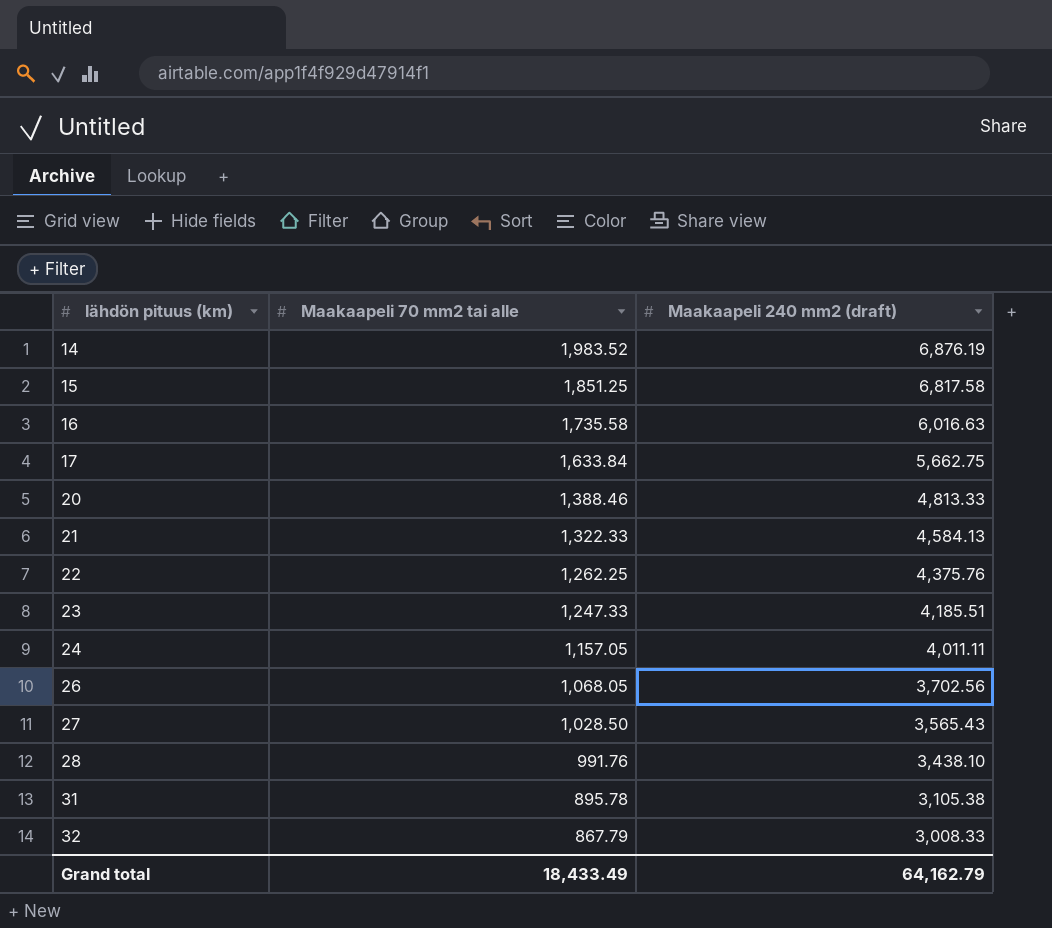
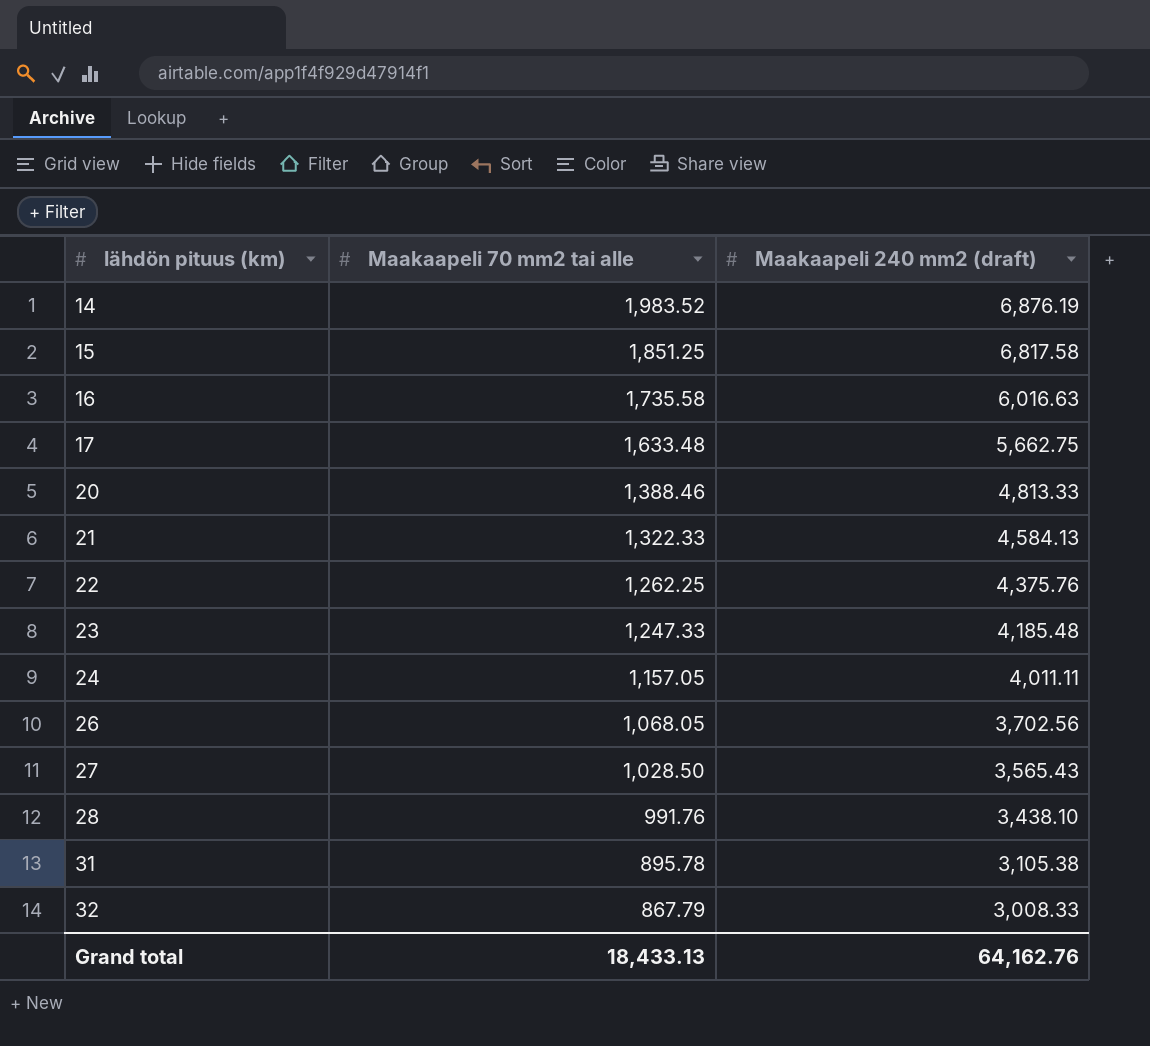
17 | Maakaapeli 70 mm2 tai alle: 1,633.84 -> 1,633.48
23 | Maakaapeli 240 mm2 (draft): 4,185.51 -> 4,185.48
Grand total | Maakaapeli 70 mm2 tai alle: 18,433.49 -> 18,433.13
Grand total | Maakaapeli 240 mm2 (draft): 64,162.79 -> 64,162.76

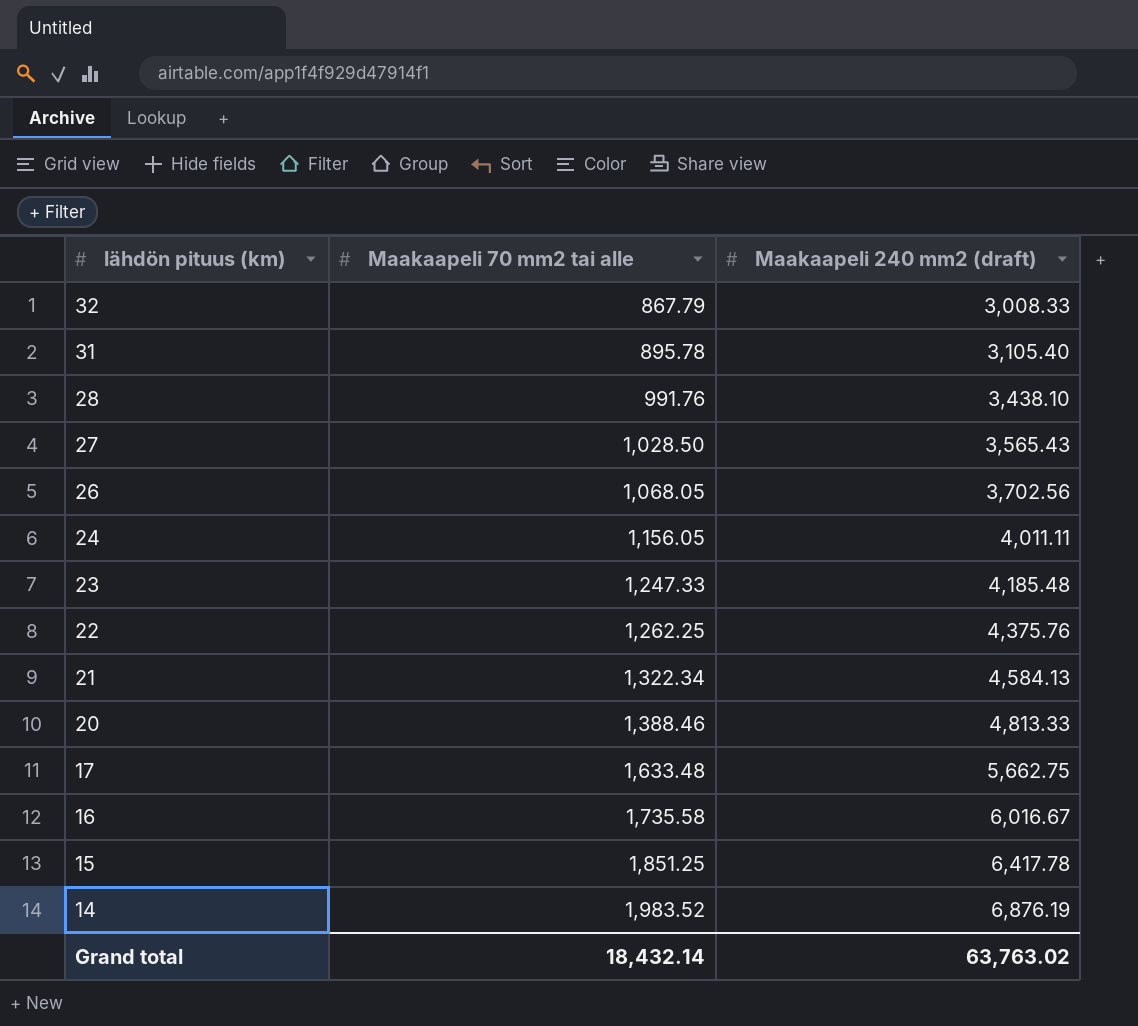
row order: lähdön pituus (km) ascending -> lähdön pituus (km) descending
31 | Maakaapeli 240 mm2 (draft): 3,105.38 -> 3,105.40
24 | Maakaapeli 70 mm2 tai alle: 1,157.05 -> 1,156.05
21 | Maakaapeli 70 mm2 tai alle: 1,322.33 -> 1,322.34
16 | Maakaapeli 240 mm2 (draft): 6,016.63 -> 6,016.67
15 | Maakaapeli 240 mm2 (draft): 6,817.58 -> 6,417.78
Grand total | Maakaapeli 70 mm2 tai alle: 18,433.13 -> 18,432.14
Grand total | Maakaapeli 240 mm2 (draft): 64,162.76 -> 63,763.02

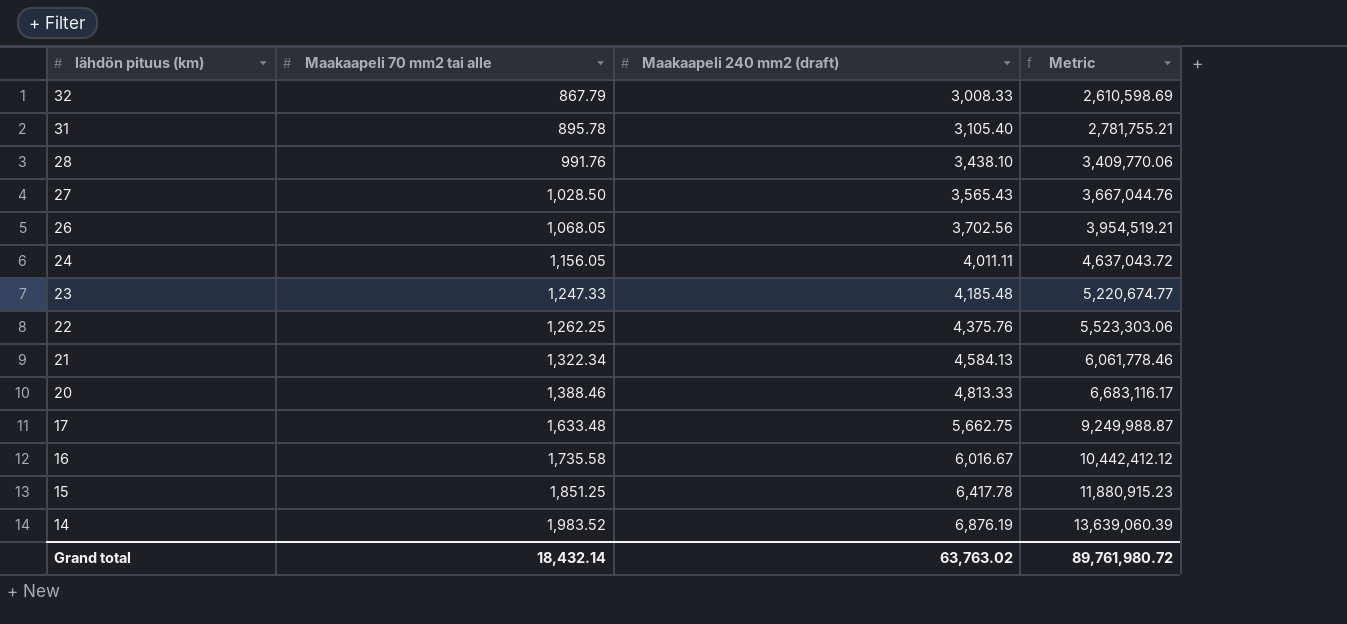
column Metric | formula: none -> [Maakaapeli 70 mm2 tai alle] * [Maakaapeli 240 mm2 (draft)]

